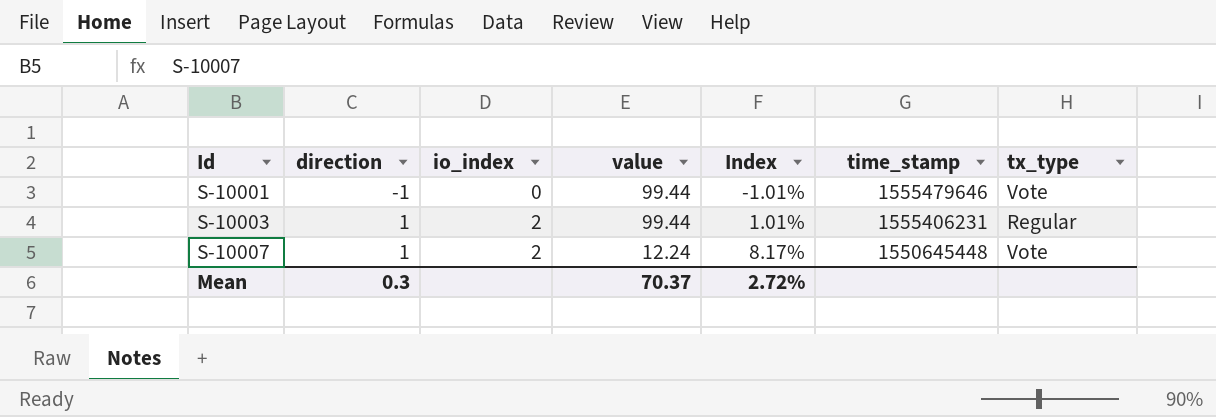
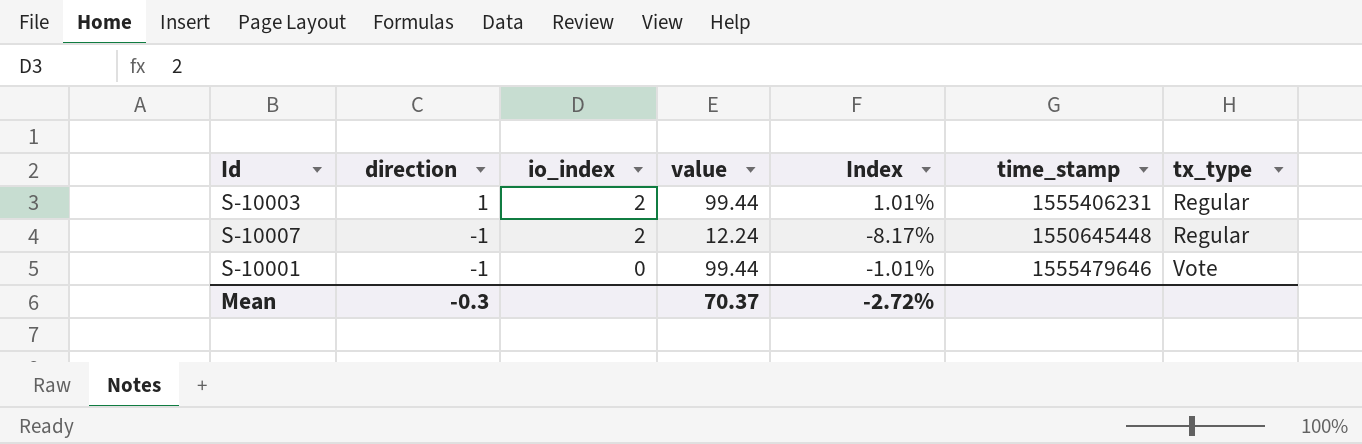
row order: Id ascending -> direction descending
S-10007 | direction: 1 -> -1
S-10007 | Index: 8.17% -> -8.17%
S-10007 | tx_type: Vote -> Regular
Mean | direction: 0.3 -> -0.3
Mean | Index: 2.72% -> -2.72%

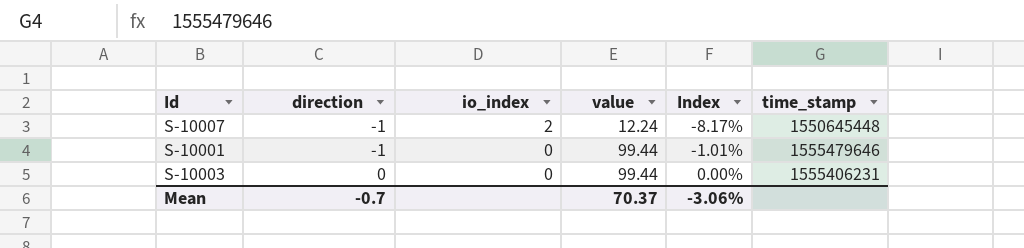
row order: direction descending -> direction ascending
column tx_type | position: 7 -> none
S-10003 | direction: 1 -> 0
S-10003 | io_index: 2 -> 0
S-10003 | Index: 1.01% -> 0.00%
Mean | direction: -0.3 -> -0.7
Mean | Index: -2.72% -> -3.06%

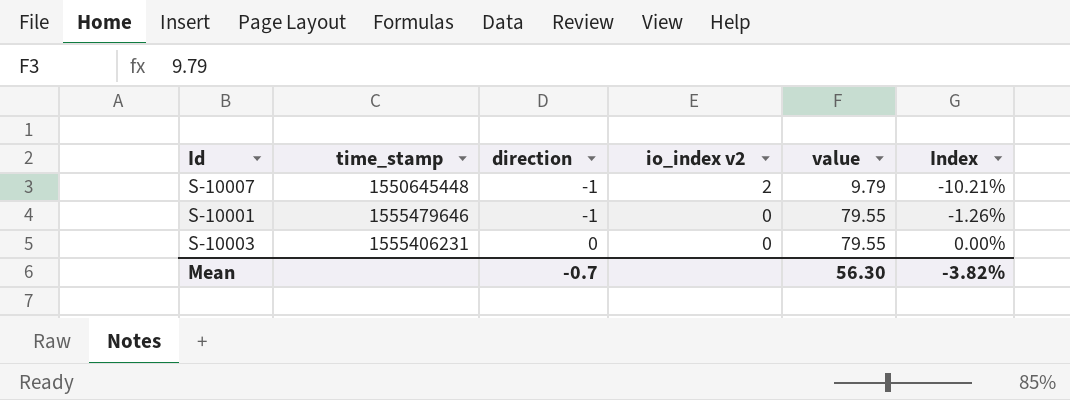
column time_stamp | position: 6 -> 2
column name: io_index -> io_index v2
S-10007 | value: 12.24 -> 9.79
S-10007 | Index: -8.17% -> -10.21%
S-10001 | value: 99.44 -> 79.55
S-10001 | Index: -1.01% -> -1.26%
S-10003 | value: 99.44 -> 79.55
Mean | value: 70.37 -> 56.30
Mean | Index: -3.06% -> -3.82%

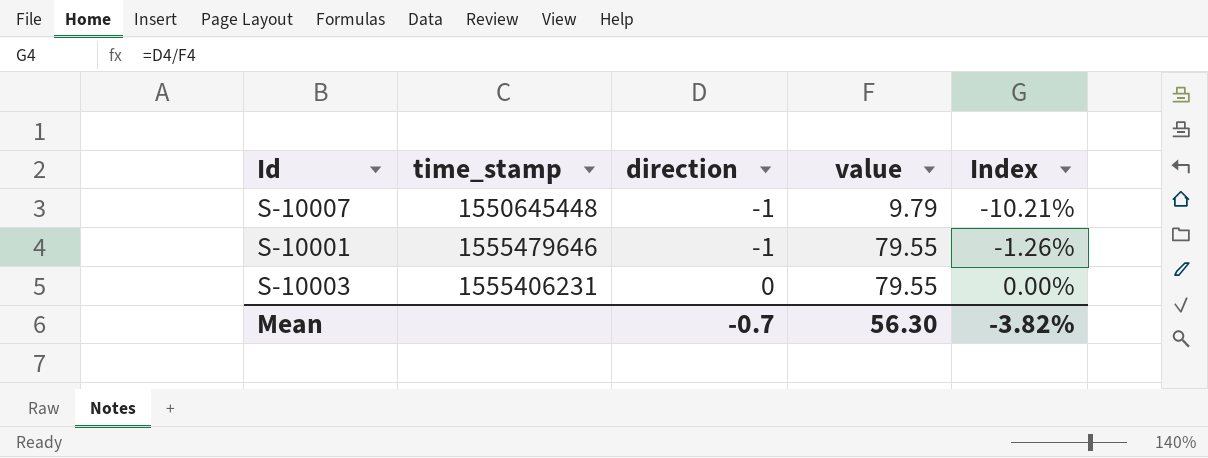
column io_index v2 | position: 4 -> none

